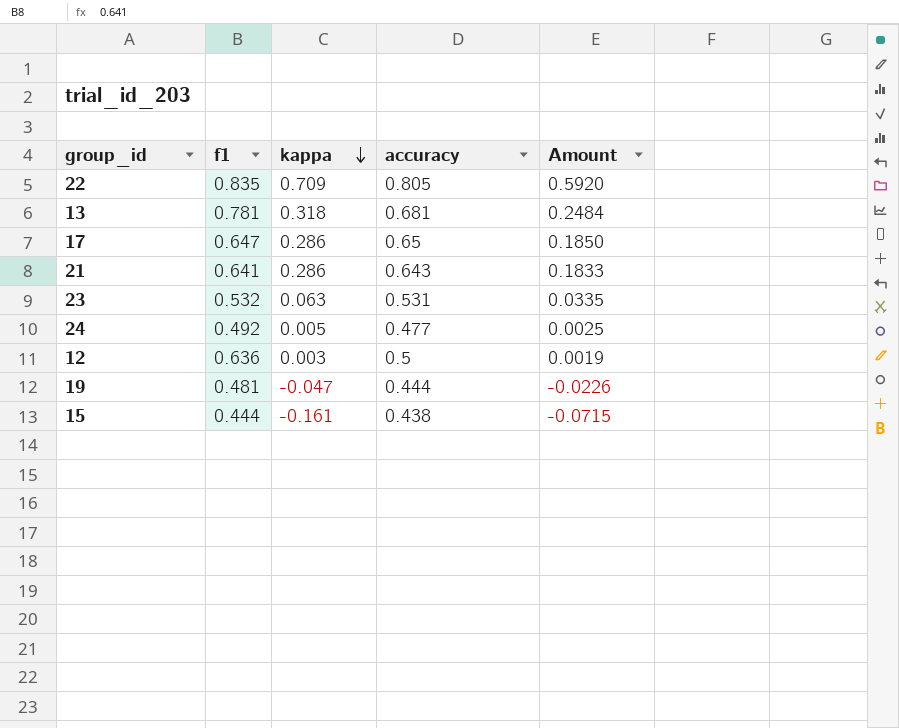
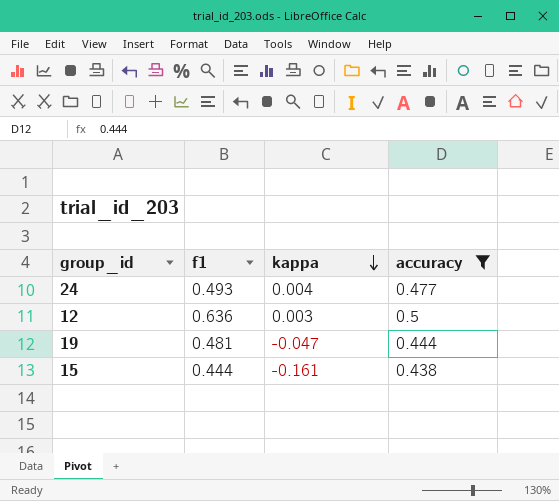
filter: none -> accuracy <= 0.5
column Amount | formula: [f1] * [kappa] -> none
24 | f1: 0.492 -> 0.493
24 | kappa: 0.005 -> 0.004

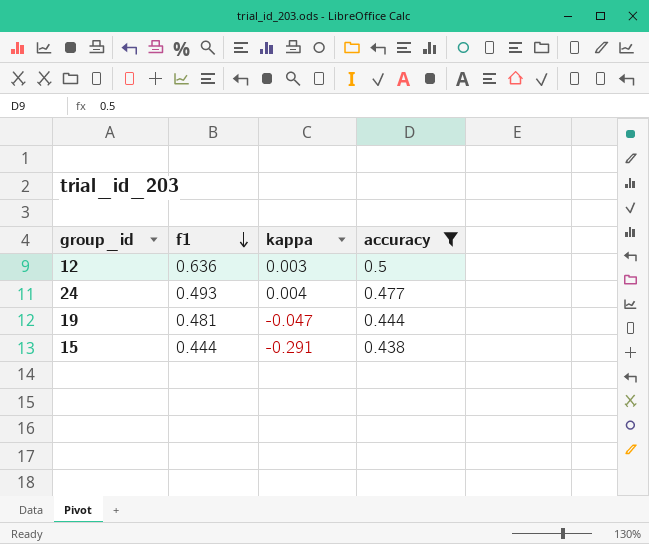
row order: kappa descending -> f1 descending
15 | kappa: -0.161 -> -0.291

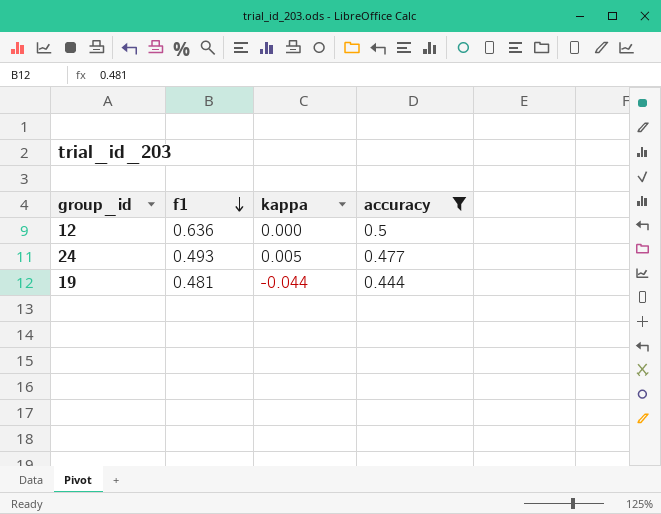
row 15: 0.444 | -0.291 | 0.438 -> none
12 | kappa: 0.003 -> 0.000
24 | kappa: 0.004 -> 0.005
19 | kappa: -0.047 -> -0.044

